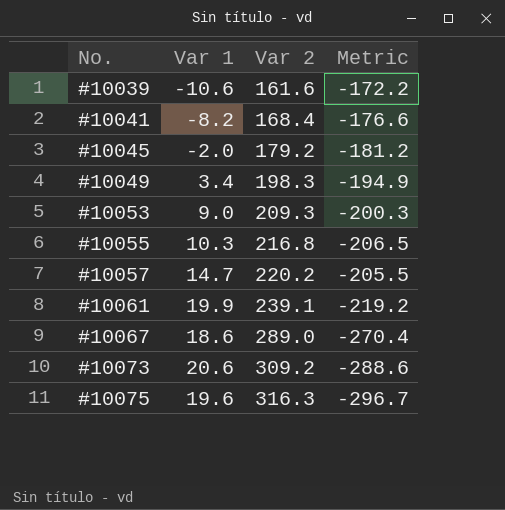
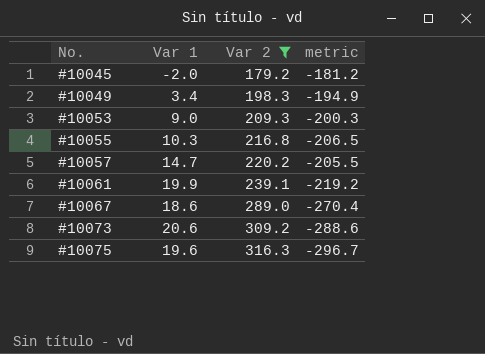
filter: none -> Var 2 >= 179.2
column name: Metric -> metric

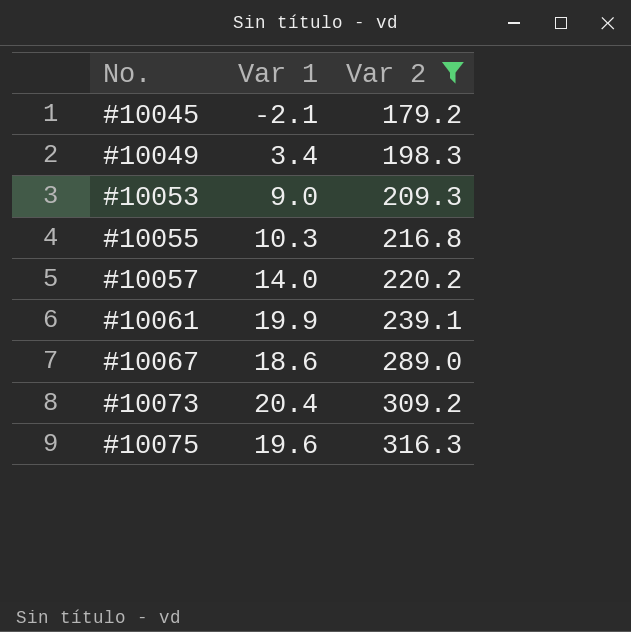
column metric | formula: [Var 1] - [Var 2] -> none
#10045 | Var 1: -2.0 -> -2.1
#10057 | Var 1: 14.7 -> 14.0
#10073 | Var 1: 20.6 -> 20.4

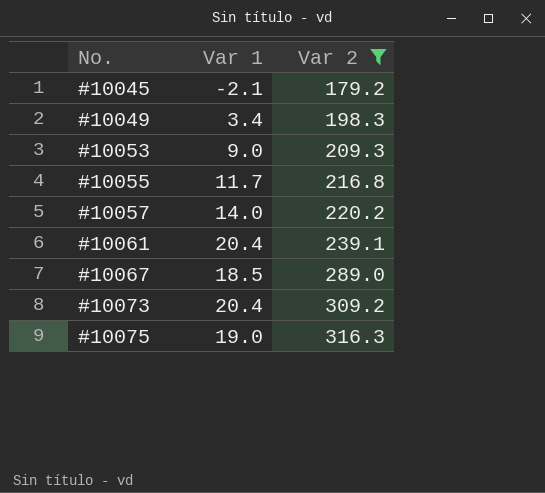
#10055 | Var 1: 10.3 -> 11.7
#10061 | Var 1: 19.9 -> 20.4
#10067 | Var 1: 18.6 -> 18.5
#10075 | Var 1: 19.6 -> 19.0

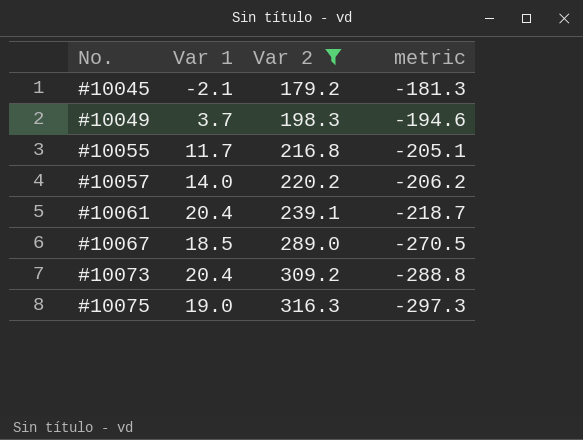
column metric | formula: none -> [Var 1] - [Var 2]
row #10053: 9.0 | 209.3 -> none
#10049 | Var 1: 3.4 -> 3.7

